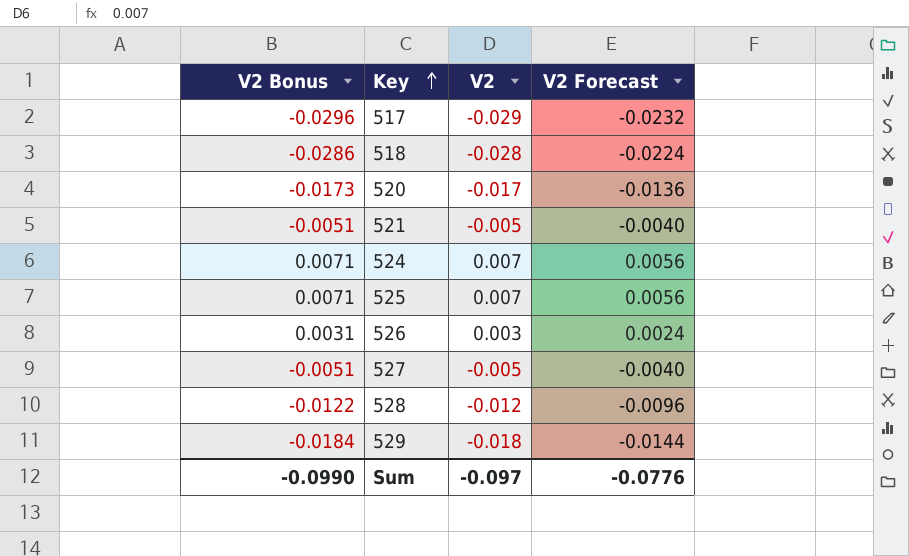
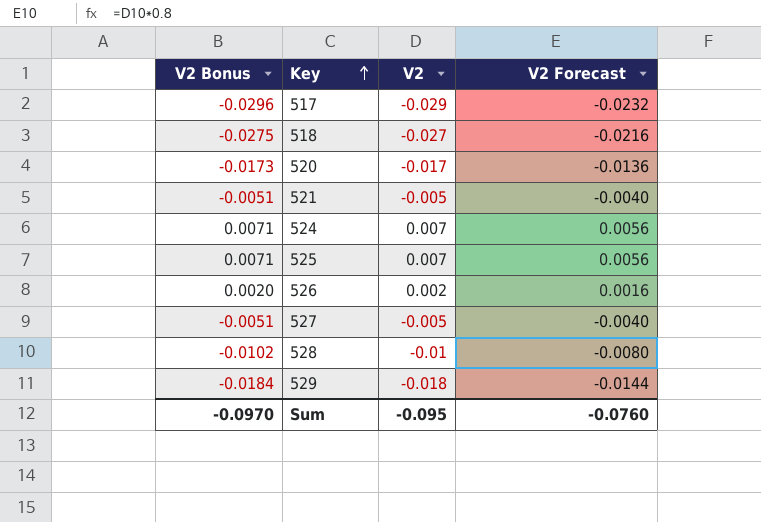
518 | V2 Bonus: -0.0286 -> -0.0275
518 | V2: -0.028 -> -0.027
518 | V2 Forecast: -0.0224 -> -0.0216
526 | V2 Bonus: 0.0031 -> 0.0020
526 | V2: 0.003 -> 0.002
526 | V2 Forecast: 0.0024 -> 0.0016
528 | V2 Bonus: -0.0122 -> -0.0102
528 | V2: -0.012 -> -0.01
528 | V2 Forecast: -0.0096 -> -0.0080
Sum | V2 Bonus: -0.0990 -> -0.0970
Sum | V2: -0.097 -> -0.095
Sum | V2 Forecast: -0.0776 -> -0.0760

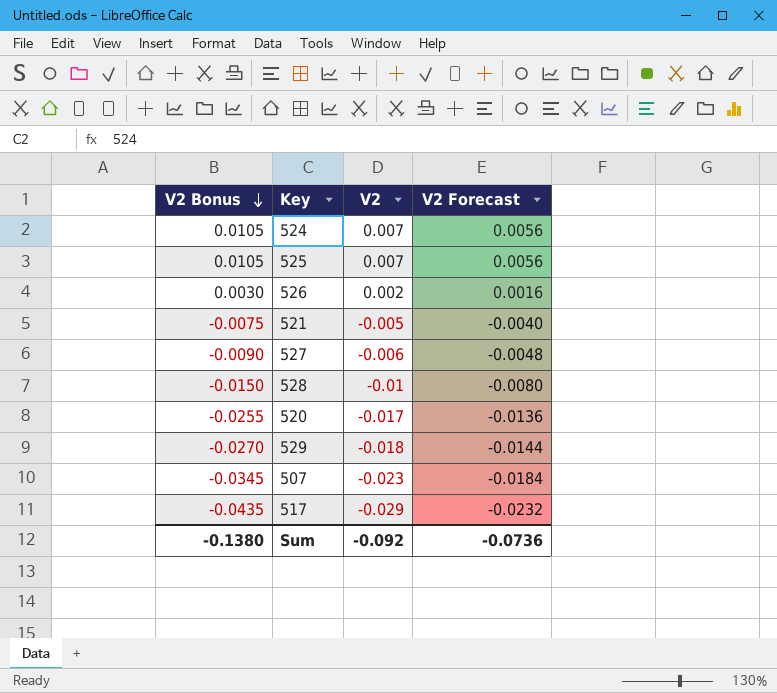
row order: Key ascending -> V2 Bonus descending
column V2 Bonus | formula: [V2] * 1.02 -> [V2] * 1.5
row 518: -0.0275 | -0.027 | -0.0216 -> none
527 | V2: -0.005 -> -0.006
527 | V2 Forecast: -0.0040 -> -0.0048
row 507: none -> -0.0345 | -0.023 | -0.0184
Sum | V2 Bonus: -0.0970 -> -0.1380
Sum | V2: -0.095 -> -0.092
Sum | V2 Forecast: -0.0760 -> -0.0736

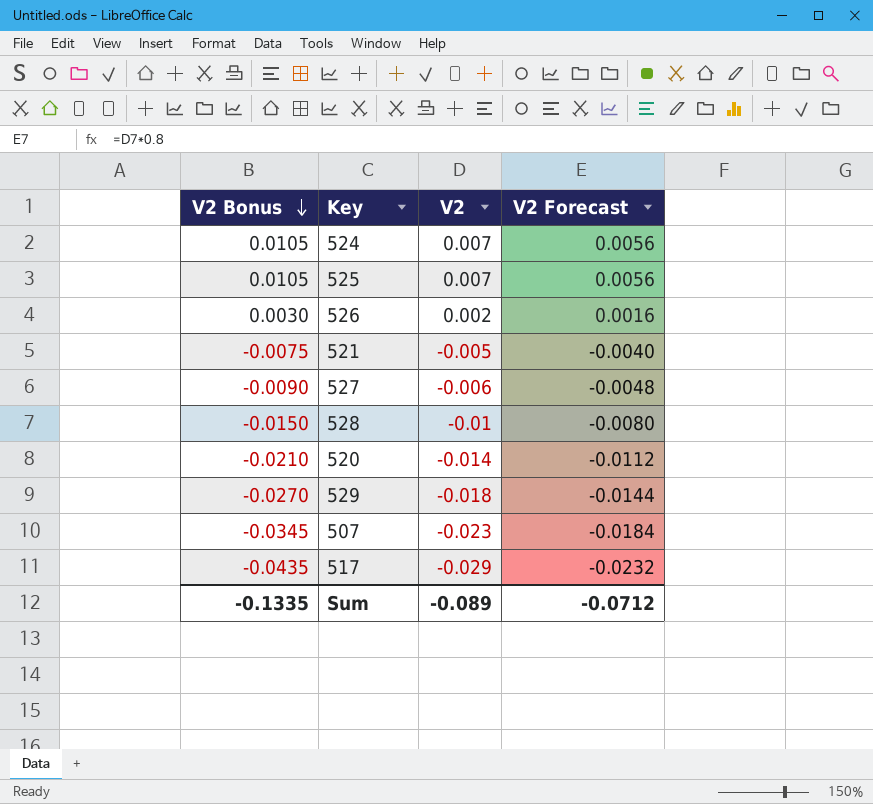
520 | V2 Bonus: -0.0255 -> -0.0210
520 | V2: -0.017 -> -0.014
520 | V2 Forecast: -0.0136 -> -0.0112
Sum | V2 Bonus: -0.1380 -> -0.1335
Sum | V2: -0.092 -> -0.089
Sum | V2 Forecast: -0.0736 -> -0.0712

